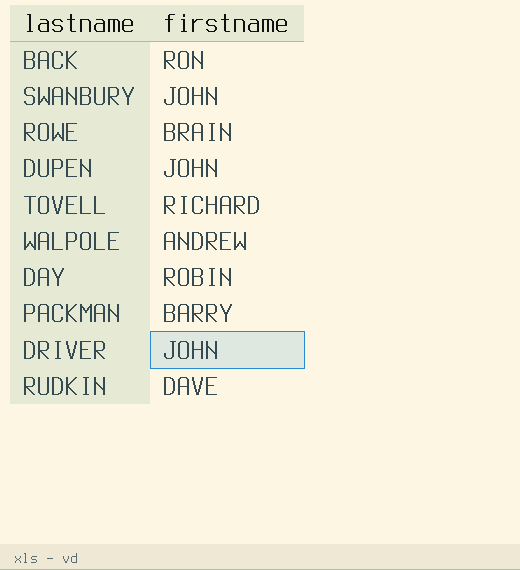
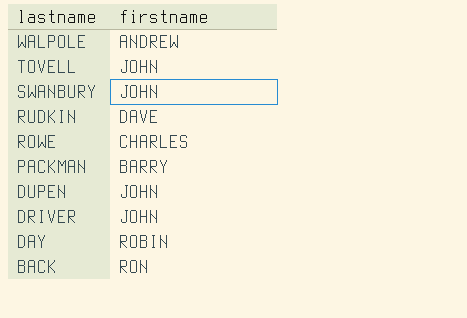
row order: none -> lastname descending
TOVELL | firstname: RICHARD -> JOHN
ROWE | firstname: BRAIN -> CHARLES

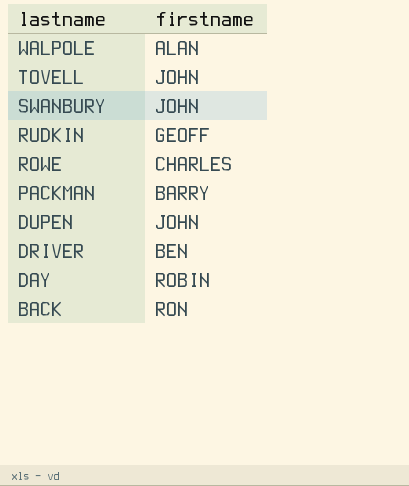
WALPOLE | firstname: ANDREW -> ALAN
RUDKIN | firstname: DAVE -> GEOFF
DRIVER | firstname: JOHN -> BEN

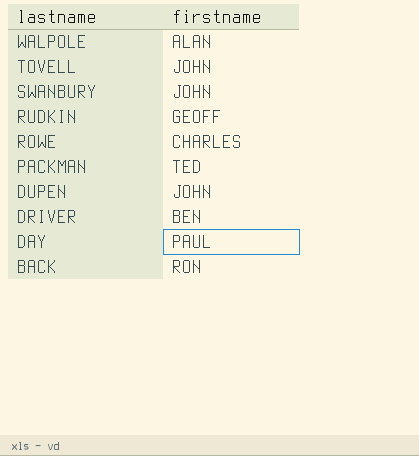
PACKMAN | firstname: BARRY -> TED
DAY | firstname: ROBIN -> PAUL

